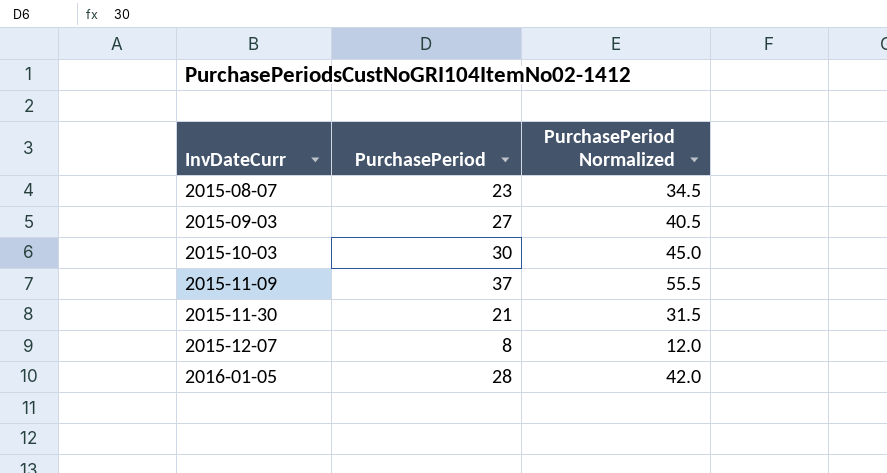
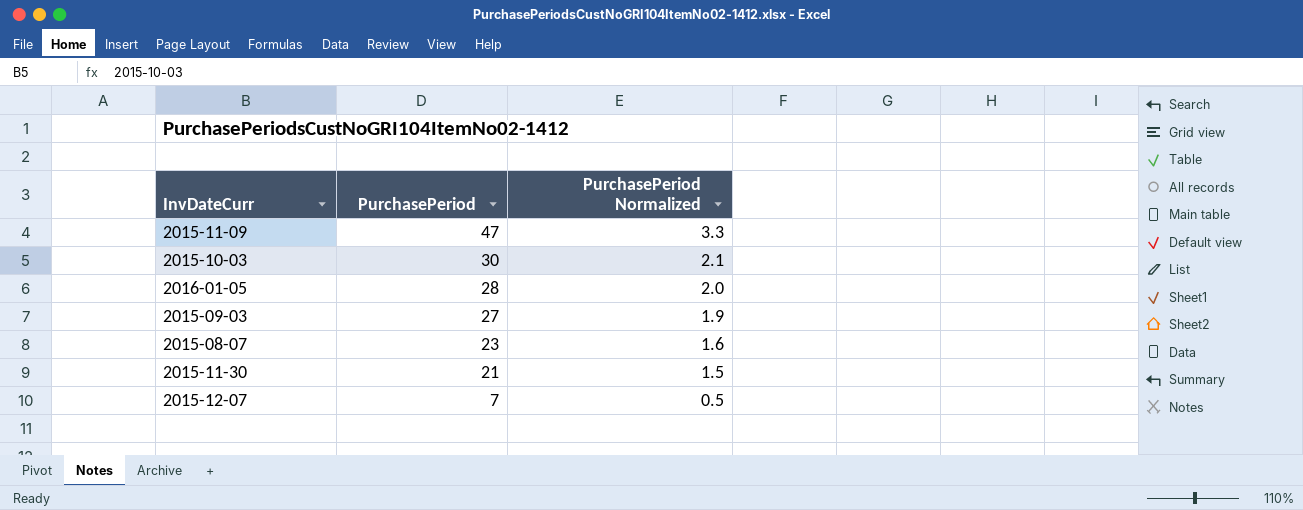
row order: InvDateCurr ascending -> PurchasePeriod descending
column PurchasePeriod Normalized | formula: [PurchasePeriod] * 1.5 -> [PurchasePeriod] * 0.07
2015-11-09 | PurchasePeriod: 37 -> 47
2015-12-07 | PurchasePeriod: 8 -> 7

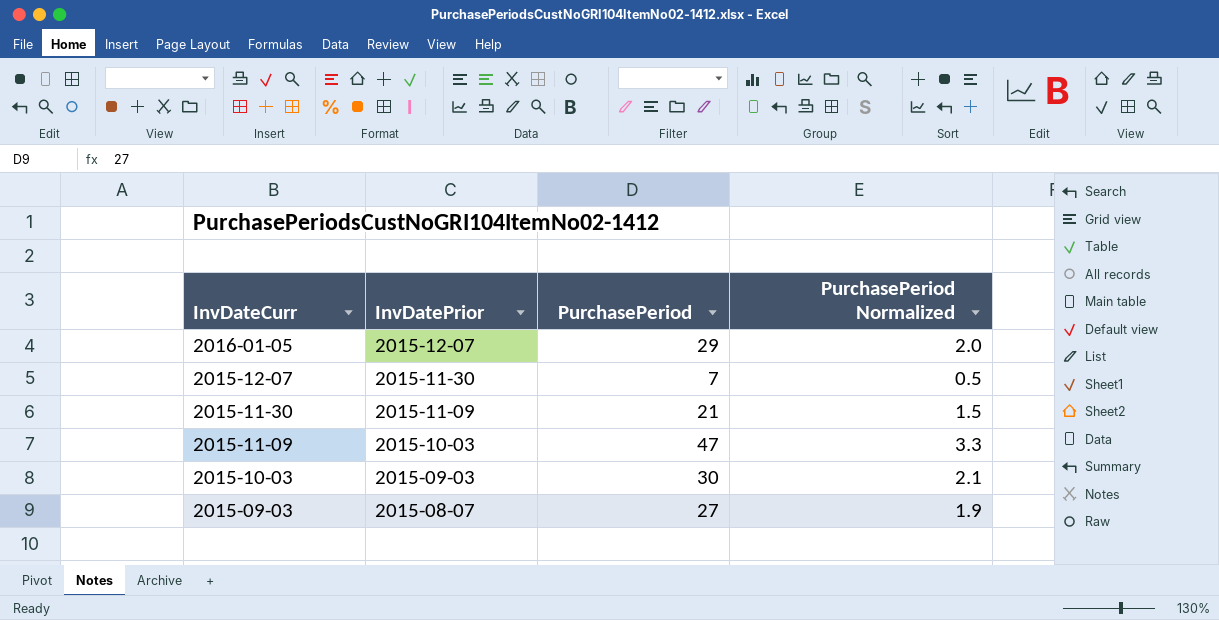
row order: PurchasePeriod descending -> InvDateCurr descending
column InvDatePrior | position: none -> 2
row 2015-08-07: 23 | 1.6 -> none
2016-01-05 | PurchasePeriod: 28 -> 29

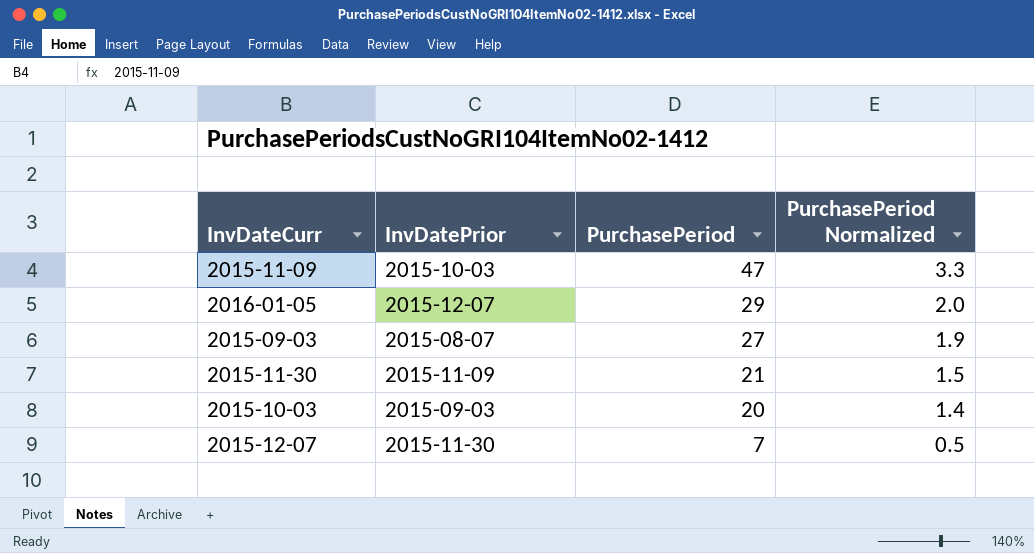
row order: InvDateCurr descending -> PurchasePeriod descending
2015-10-03 | PurchasePeriod: 30 -> 20
2015-10-03 | PurchasePeriod Normalized: 2.1 -> 1.4

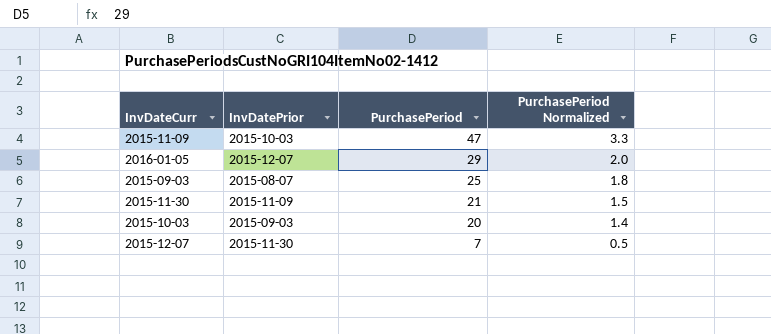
2015-09-03 | PurchasePeriod: 27 -> 25
2015-09-03 | PurchasePeriod Normalized: 1.9 -> 1.8

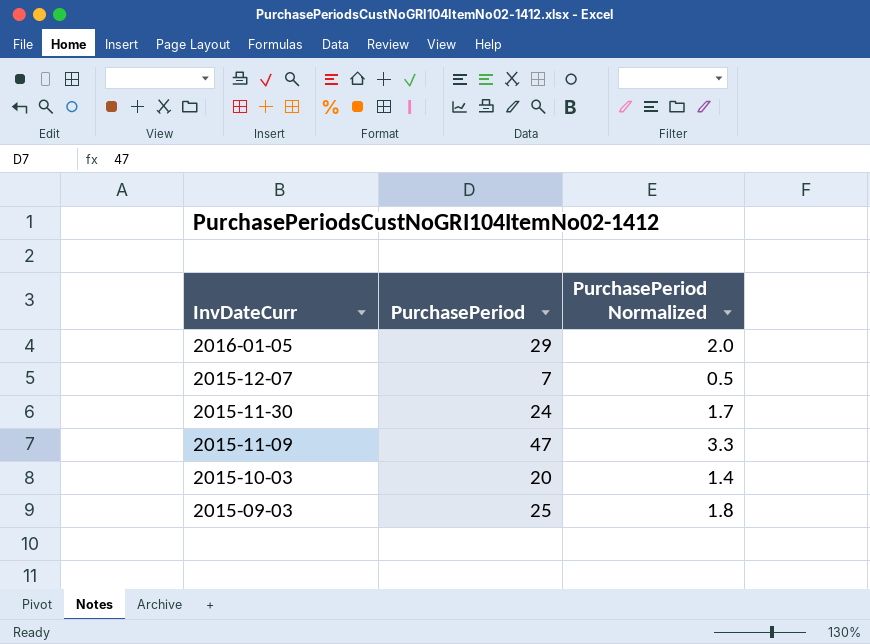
row order: PurchasePeriod descending -> InvDateCurr descending
column InvDatePrior | position: 2 -> none
2015-11-30 | PurchasePeriod: 21 -> 24
2015-11-30 | PurchasePeriod Normalized: 1.5 -> 1.7

